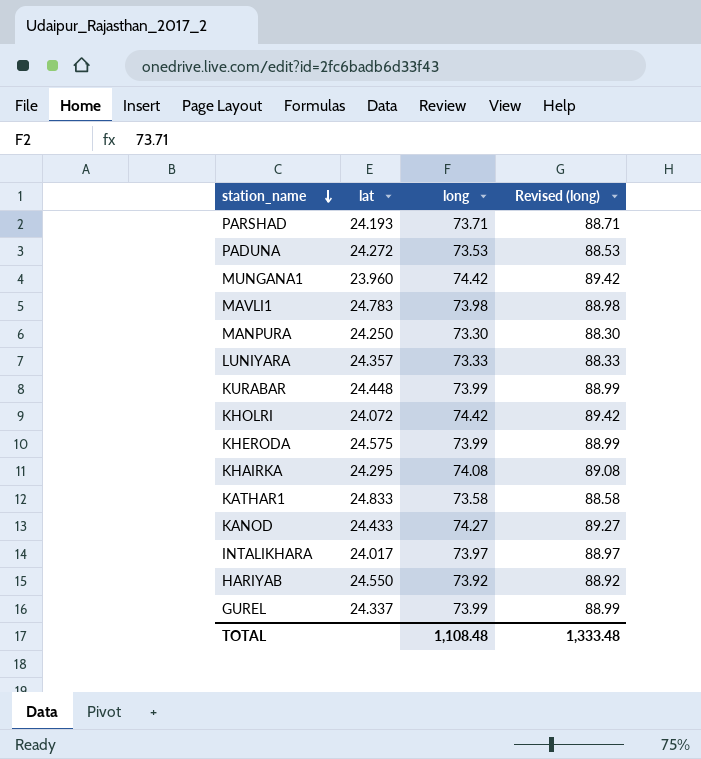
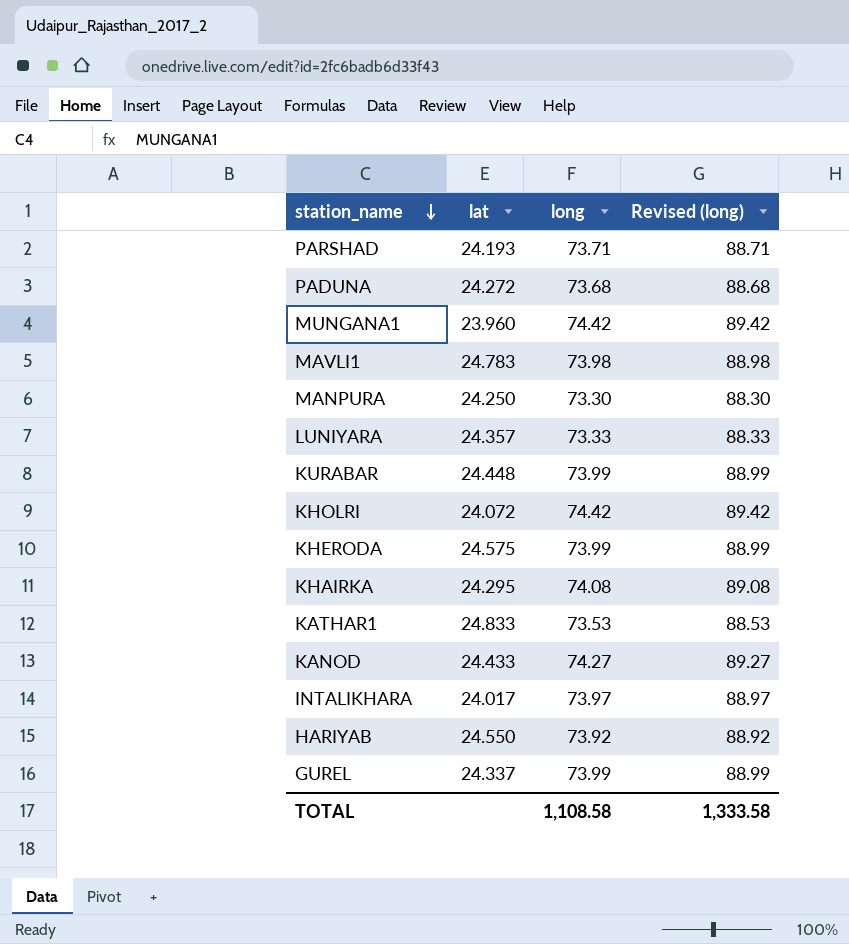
PADUNA | long: 73.53 -> 73.68
PADUNA | Revised (long): 88.53 -> 88.68
KATHAR1 | long: 73.58 -> 73.53
KATHAR1 | Revised (long): 88.58 -> 88.53
TOTAL | long: 1,108.48 -> 1,108.58
TOTAL | Revised (long): 1,333.48 -> 1,333.58

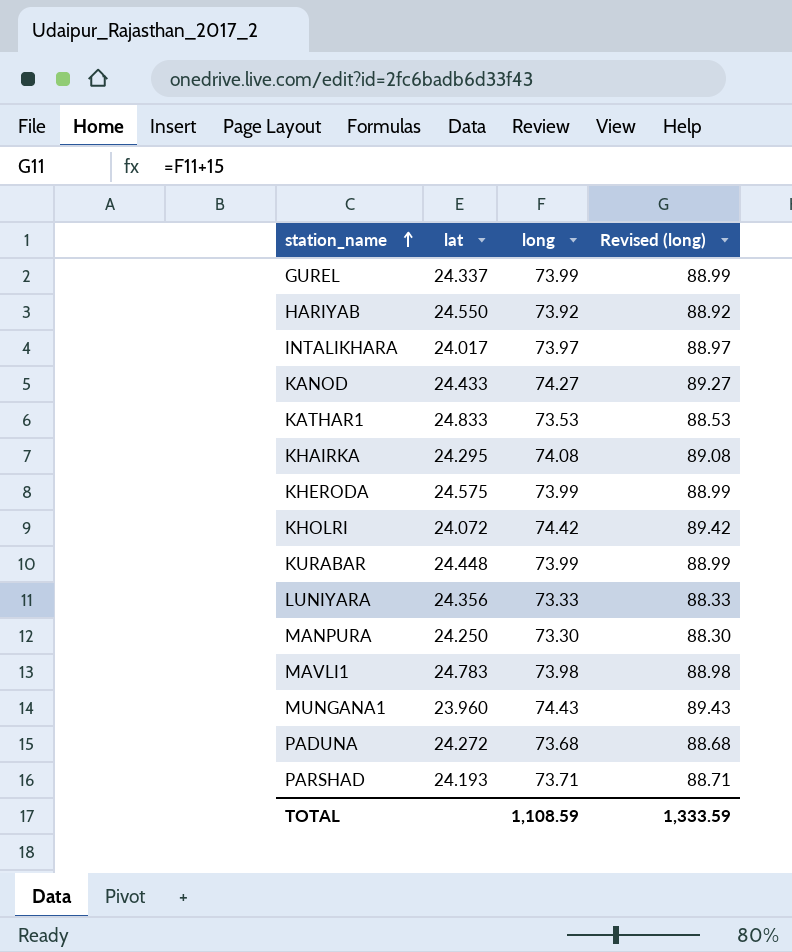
row order: station_name descending -> station_name ascending
LUNIYARA | lat: 24.357 -> 24.356
MUNGANA1 | long: 74.42 -> 74.43
MUNGANA1 | Revised (long): 89.42 -> 89.43
TOTAL | long: 1,108.58 -> 1,108.59
TOTAL | Revised (long): 1,333.58 -> 1,333.59

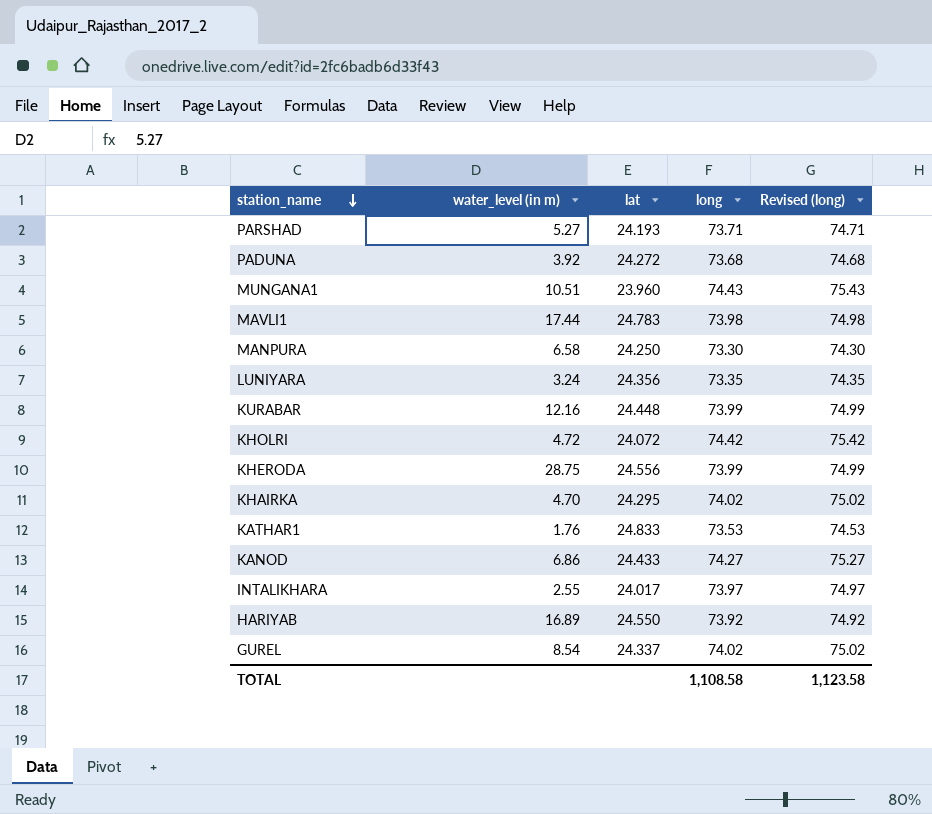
row order: station_name ascending -> station_name descending
column water_level (in m) | position: none -> 2
column Revised (long) | formula: [long] + 15 -> [long] + 1
LUNIYARA | long: 73.33 -> 73.35
KHERODA | lat: 24.575 -> 24.556
KHAIRKA | long: 74.08 -> 74.02
GUREL | long: 73.99 -> 74.02
TOTAL | long: 1,108.59 -> 1,108.58
TOTAL | Revised (long): 1,333.59 -> 1,123.58

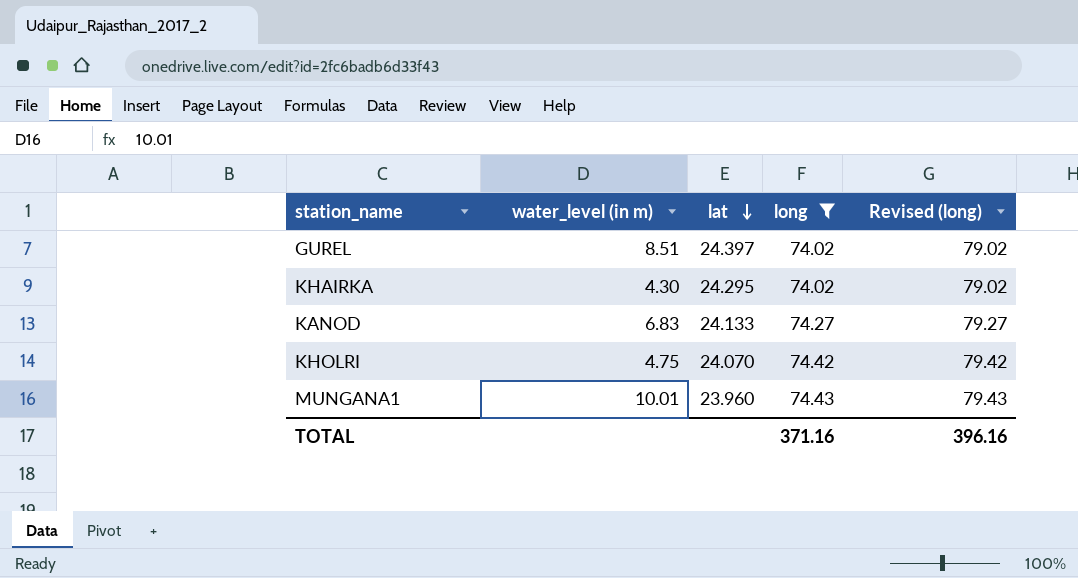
filter: none -> long >= 74.02
row order: station_name descending -> lat descending
column Revised (long) | formula: [long] + 1 -> [long] + 5
GUREL | water_level (in m): 8.54 -> 8.51
GUREL | lat: 24.337 -> 24.397
KHAIRKA | water_level (in m): 4.70 -> 4.30
KANOD | water_level (in m): 6.86 -> 6.83
KANOD | lat: 24.433 -> 24.133
KHOLRI | water_level (in m): 4.72 -> 4.75
KHOLRI | lat: 24.072 -> 24.070
MUNGANA1 | water_level (in m): 10.51 -> 10.01
TOTAL | long: 1,108.58 -> 371.16
TOTAL | Revised (long): 1,123.58 -> 396.16

